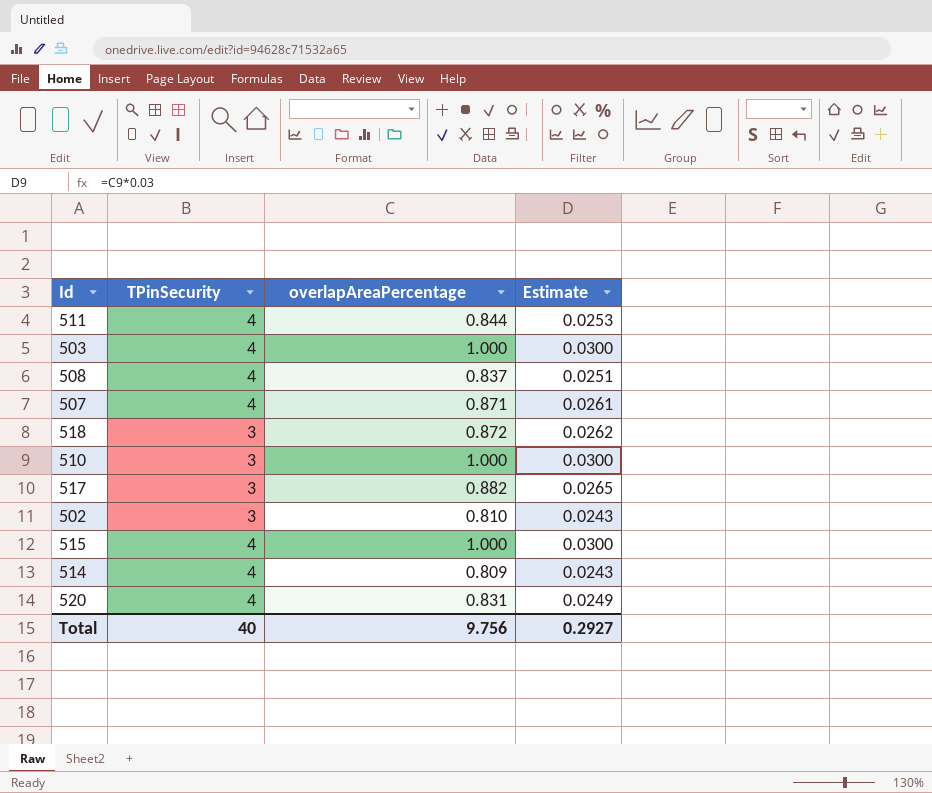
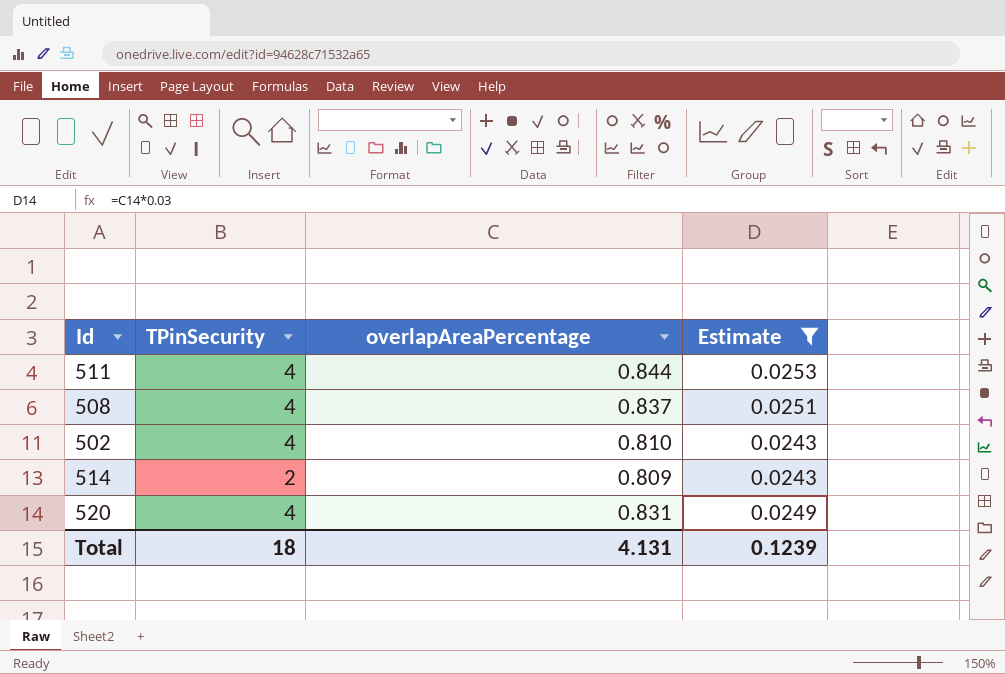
filter: none -> Estimate <= 0.0253
502 | TPinSecurity: 3 -> 4
514 | TPinSecurity: 4 -> 2
Total | TPinSecurity: 40 -> 18
Total | overlapAreaPercentage: 9.756 -> 4.131
Total | Estimate: 0.2927 -> 0.1239

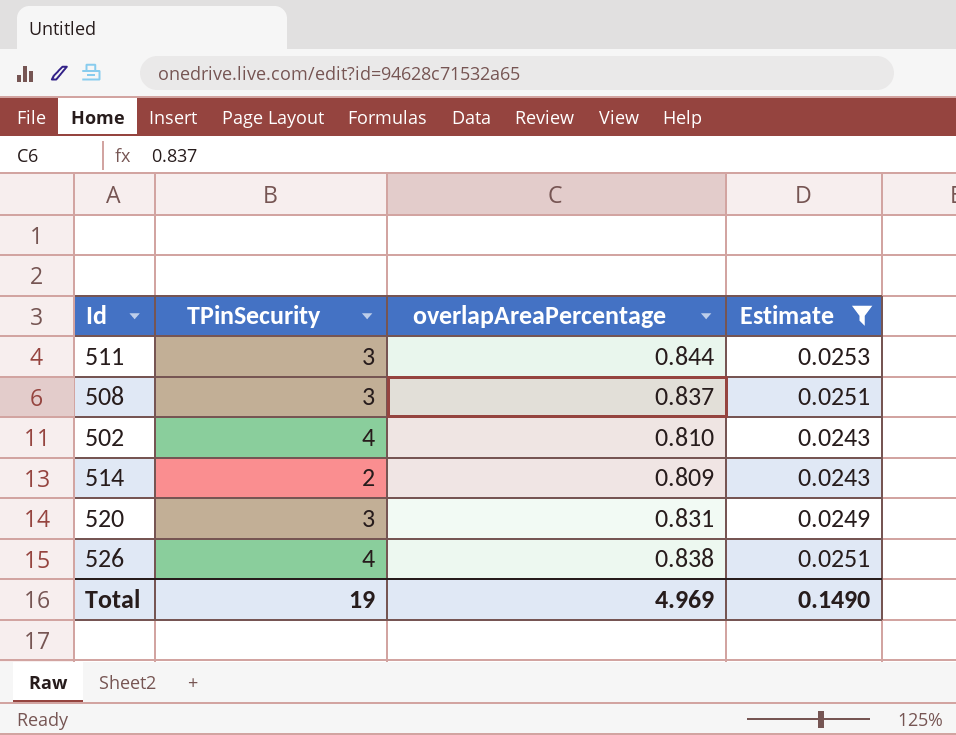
511 | TPinSecurity: 4 -> 3
508 | TPinSecurity: 4 -> 3
520 | TPinSecurity: 4 -> 3
row 526: none -> 4 | 0.838 | 0.0251
Total | TPinSecurity: 18 -> 19
Total | overlapAreaPercentage: 4.131 -> 4.969
Total | Estimate: 0.1239 -> 0.1490

